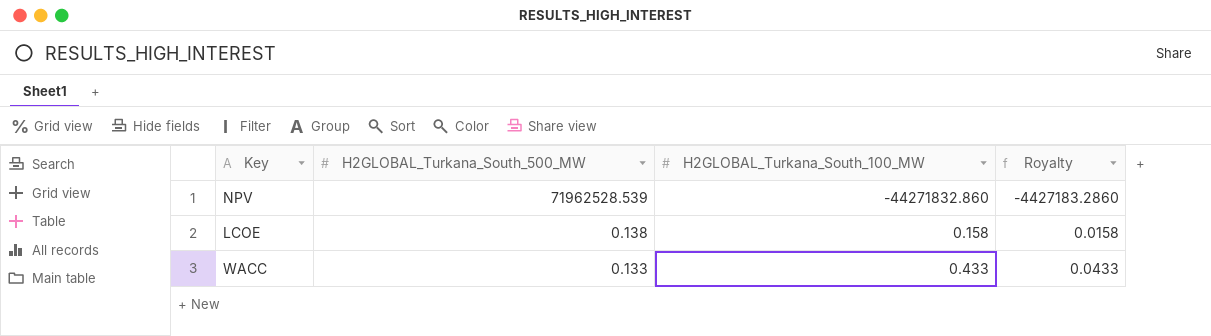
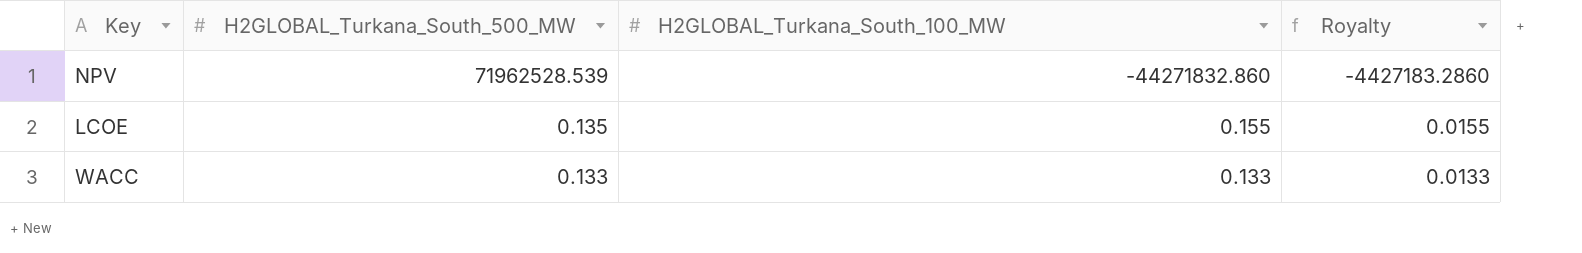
LCOE | H2GLOBAL_Turkana_South_500_MW: 0.138 -> 0.135
LCOE | H2GLOBAL_Turkana_South_100_MW: 0.158 -> 0.155
LCOE | Royalty: 0.0158 -> 0.0155
WACC | H2GLOBAL_Turkana_South_100_MW: 0.433 -> 0.133
WACC | Royalty: 0.0433 -> 0.0133

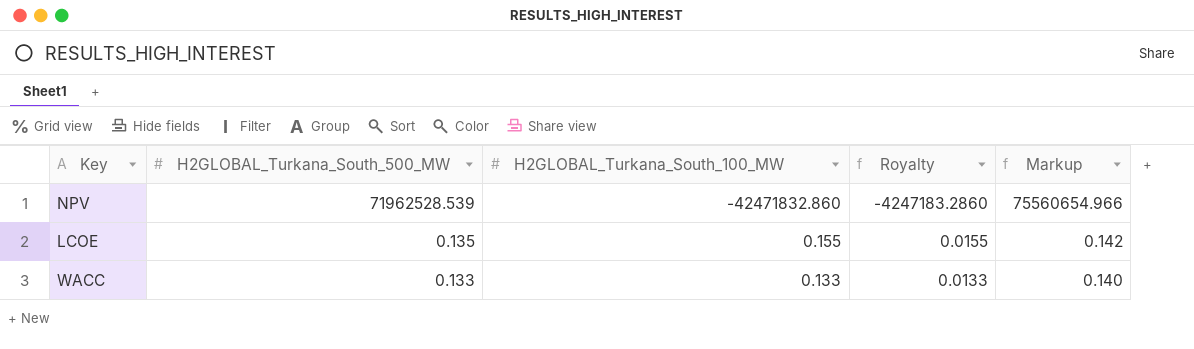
column Markup | formula: none -> [H2GLOBAL_Turkana_South_500_MW] * 1.05
NPV | H2GLOBAL_Turkana_South_100_MW: -44271832.860 -> -42471832.860
NPV | Royalty: -4427183.2860 -> -4247183.2860

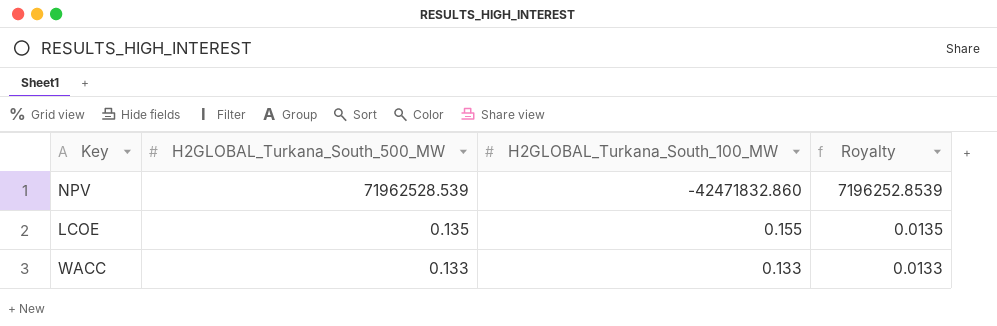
column Markup | formula: [H2GLOBAL_Turkana_South_500_MW] * 1.05 -> none
column Royalty | formula: [H2GLOBAL_Turkana_South_100_MW] * 0.1 -> [H2GLOBAL_Turkana_South_500_MW] * 0.1

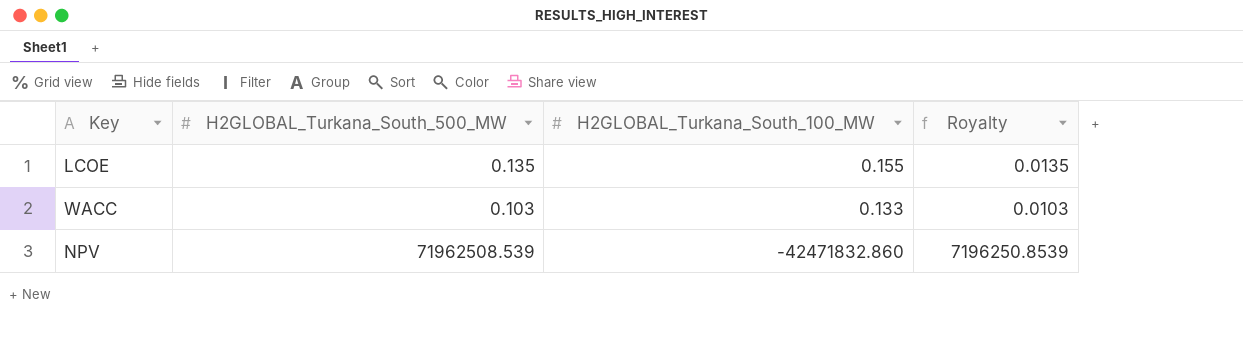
row order: H2GLOBAL_Turkana_South_500_MW descending -> H2GLOBAL_Turkana_South_100_MW descending
WACC | H2GLOBAL_Turkana_South_500_MW: 0.133 -> 0.103
WACC | Royalty: 0.0133 -> 0.0103
NPV | H2GLOBAL_Turkana_South_500_MW: 71962528.539 -> 71962508.539
NPV | Royalty: 7196252.8539 -> 7196250.8539

